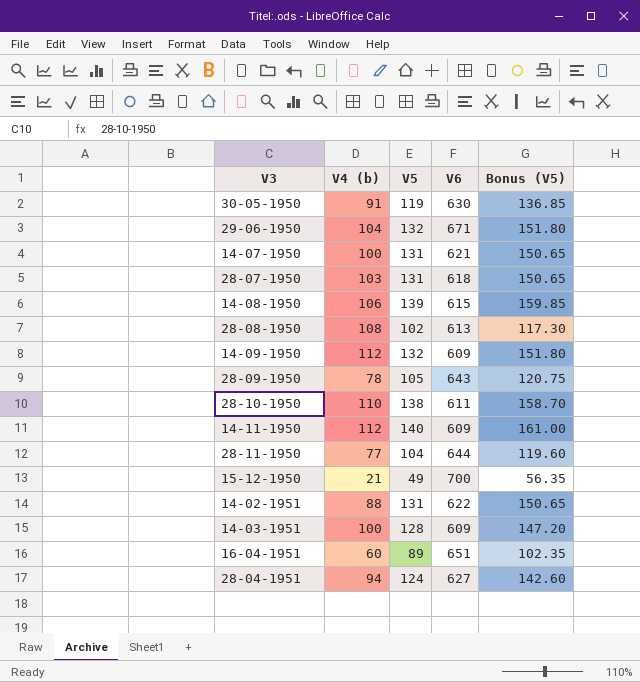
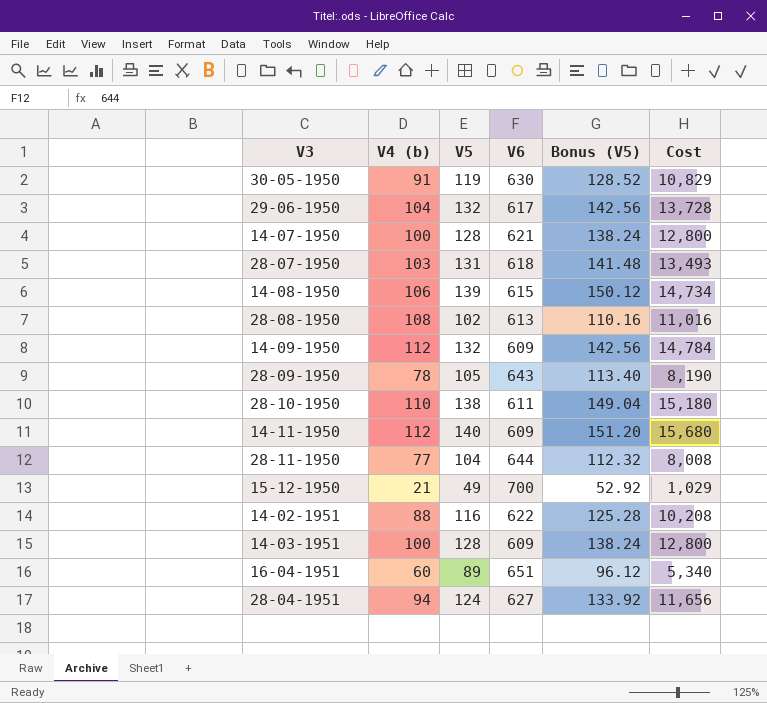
column Bonus (V5) | formula: [V5] * 1.15 -> [V5] * 1.08
column Cost | formula: none -> [V4 (b)] * [V5]
29-06-1950 | V6: 671 -> 617
14-07-1950 | V5: 131 -> 128
14-02-1951 | V5: 131 -> 116

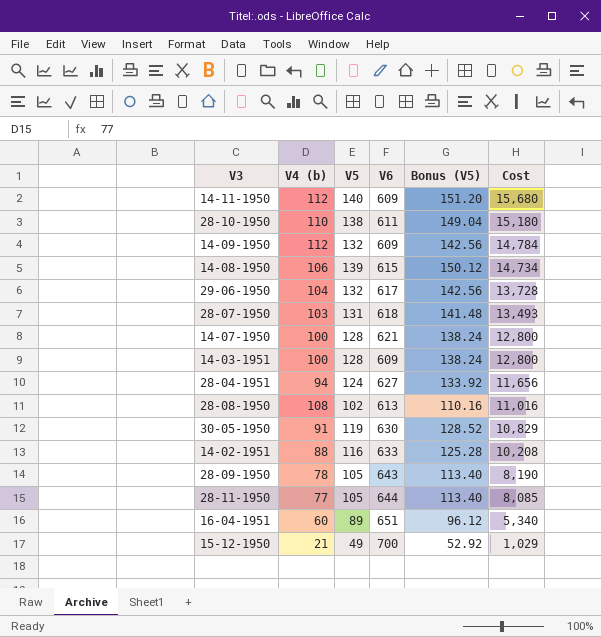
row order: V3 ascending -> Cost descending
14-02-1951 | V6: 622 -> 633
28-11-1950 | V5: 104 -> 105
28-11-1950 | Bonus (V5): 112.32 -> 113.40
28-11-1950 | Cost: 8,008 -> 8,085

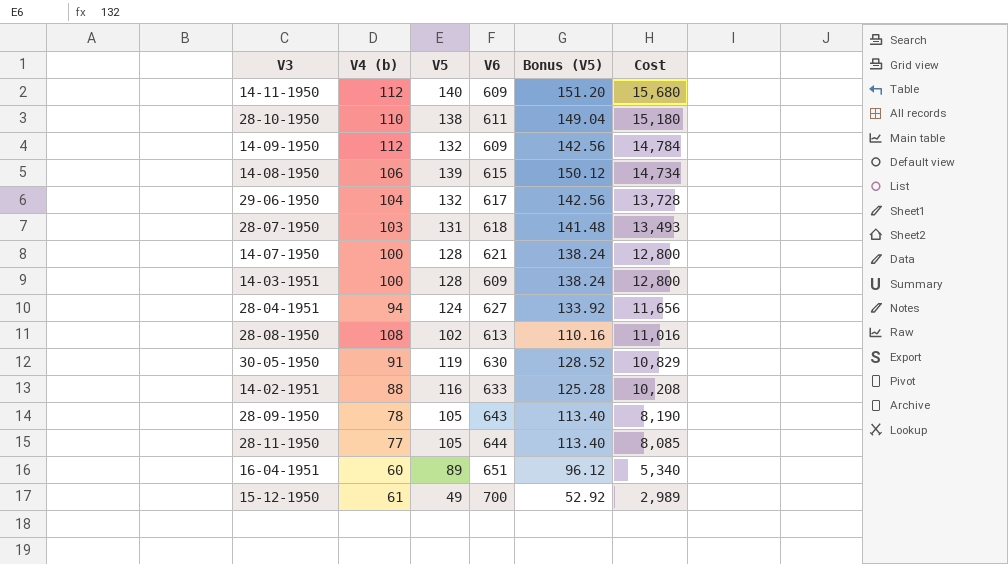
15-12-1950 | V4 (b): 21 -> 61
15-12-1950 | Cost: 1,029 -> 2,989

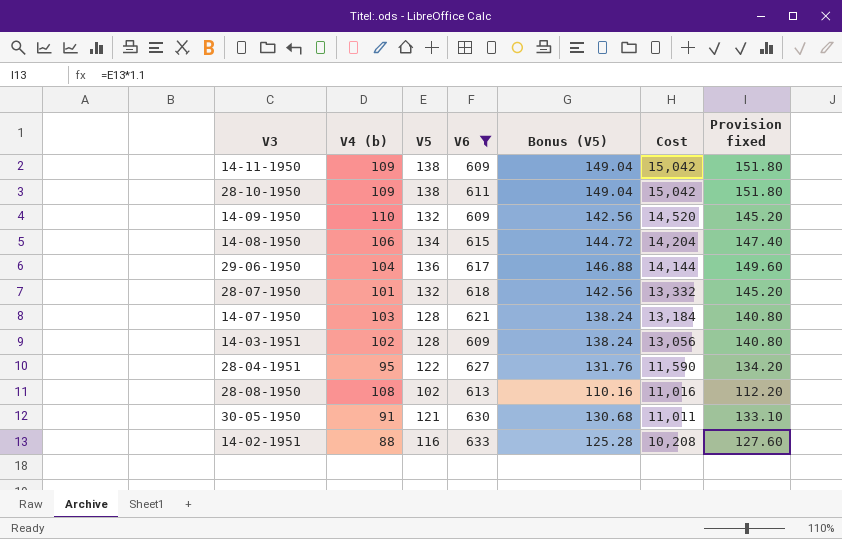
filter: none -> V6 <= 633
column Provision fixed | formula: none -> [V5] * 1.1
14-11-1950 | V4 (b): 112 -> 109
14-11-1950 | V5: 140 -> 138
14-11-1950 | Bonus (V5): 151.20 -> 149.04
14-11-1950 | Cost: 15,680 -> 15,042
28-10-1950 | V4 (b): 110 -> 109
28-10-1950 | Cost: 15,180 -> 15,042
14-09-1950 | V4 (b): 112 -> 110
14-09-1950 | Cost: 14,784 -> 14,520
14-08-1950 | V5: 139 -> 134
14-08-1950 | Bonus (V5): 150.12 -> 144.72
14-08-1950 | Cost: 14,734 -> 14,204
29-06-1950 | V5: 132 -> 136
29-06-1950 | Bonus (V5): 142.56 -> 146.88
29-06-1950 | Cost: 13,728 -> 14,144
28-07-1950 | V4 (b): 103 -> 101
28-07-1950 | V5: 131 -> 132
28-07-1950 | Bonus (V5): 141.48 -> 142.56
28-07-1950 | Cost: 13,493 -> 13,332
14-07-1950 | V4 (b): 100 -> 103
14-07-1950 | Cost: 12,800 -> 13,184
14-03-1951 | V4 (b): 100 -> 102
14-03-1951 | Cost: 12,800 -> 13,056
28-04-1951 | V4 (b): 94 -> 95
28-04-1951 | V5: 124 -> 122
28-04-1951 | Bonus (V5): 133.92 -> 131.76
28-04-1951 | Cost: 11,656 -> 11,590
30-05-1950 | V5: 119 -> 121
30-05-1950 | Bonus (V5): 128.52 -> 130.68
30-05-1950 | Cost: 10,829 -> 11,011

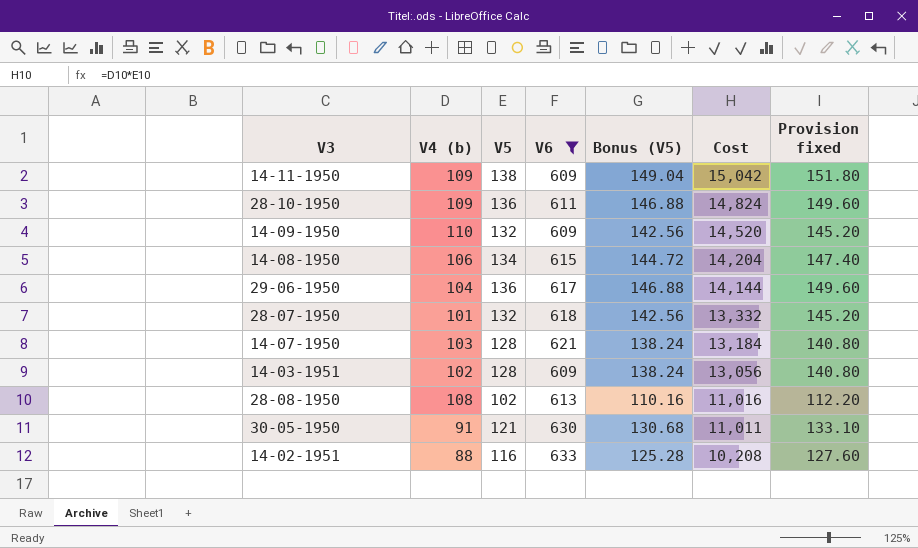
row 28-04-1951: 95 | 122 | 627 | 131.76 | 11,590 | 134.20 -> none
28-10-1950 | V5: 138 -> 136
28-10-1950 | Bonus (V5): 149.04 -> 146.88
28-10-1950 | Cost: 15,042 -> 14,824
28-10-1950 | Provision fixed: 151.80 -> 149.60

